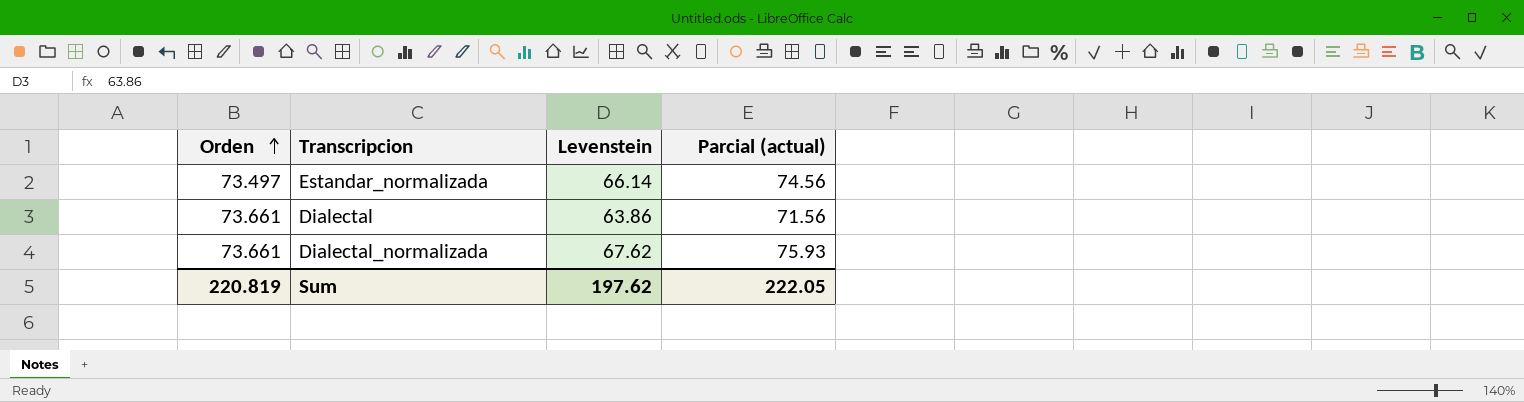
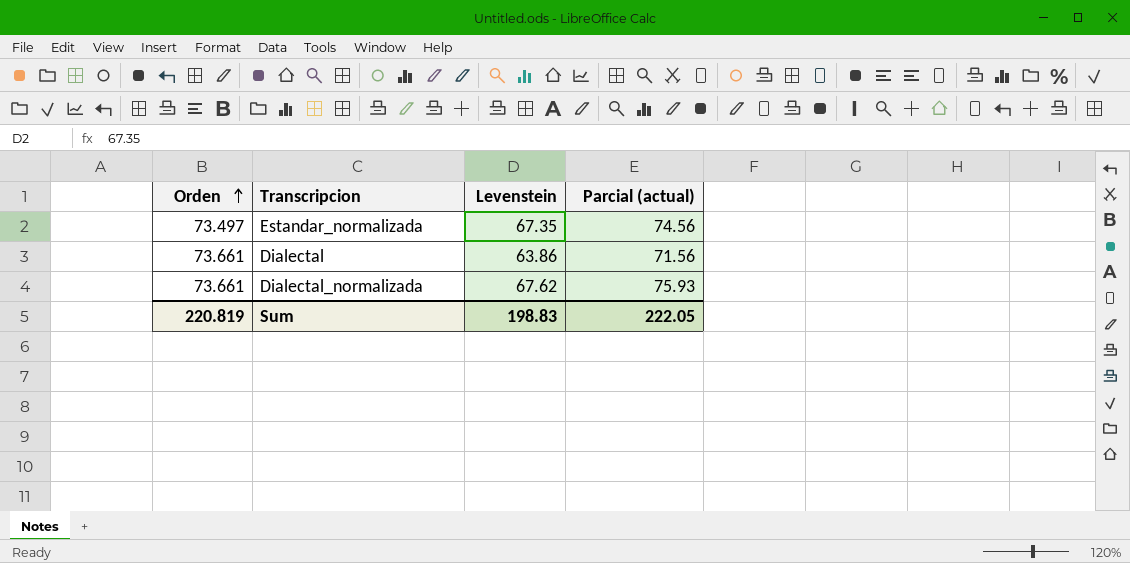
Estandar_normalizada | Levenstein: 66.14 -> 67.35
Sum | Levenstein: 197.62 -> 198.83

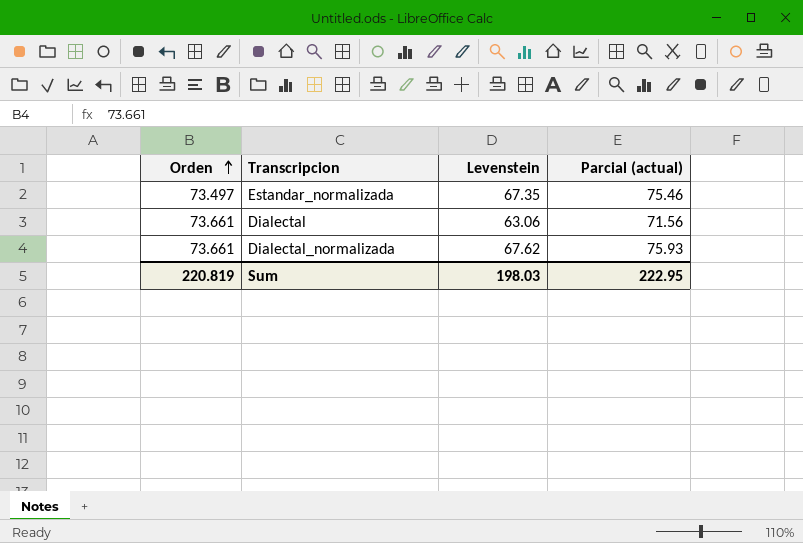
Estandar_normalizada | Parcial (actual): 74.56 -> 75.46
Dialectal | Levenstein: 63.86 -> 63.06
Sum | Levenstein: 198.83 -> 198.03
Sum | Parcial (actual): 222.05 -> 222.95

